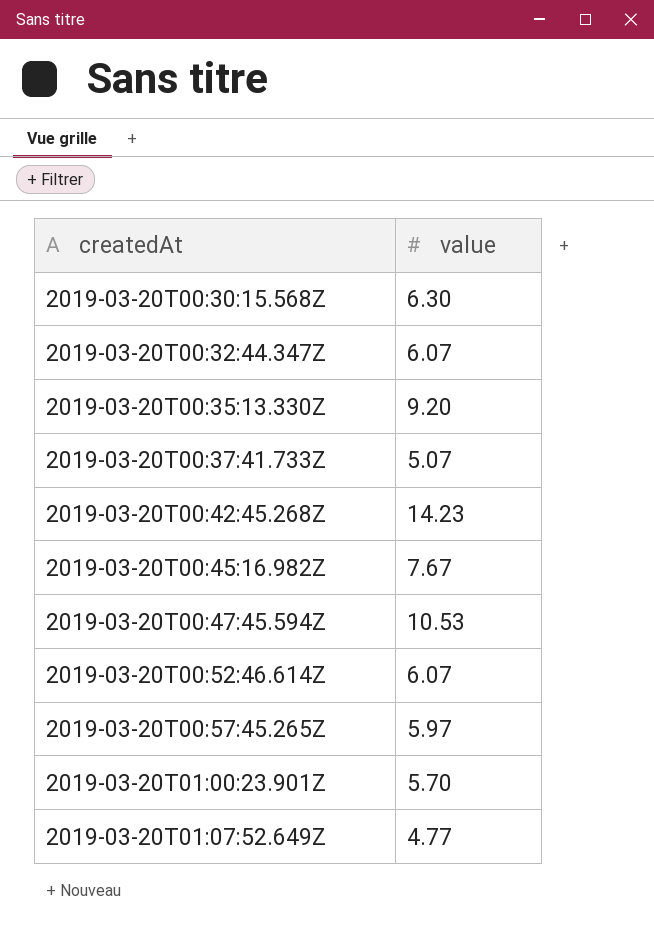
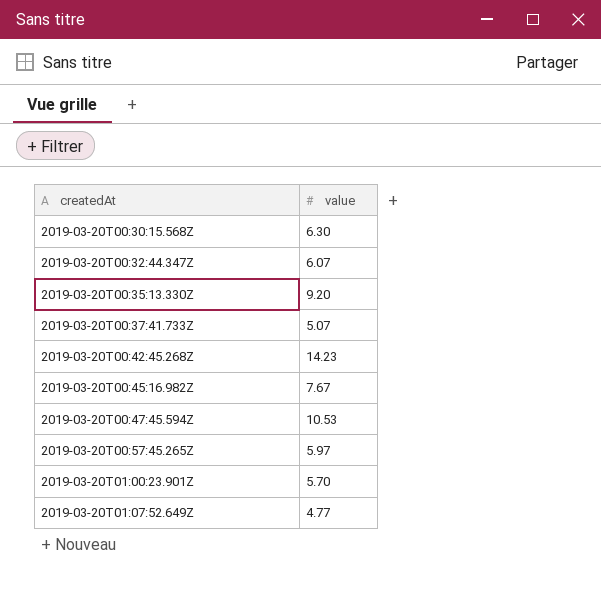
row 2019-03-20T00:52:46.614Z: 6.07 -> none

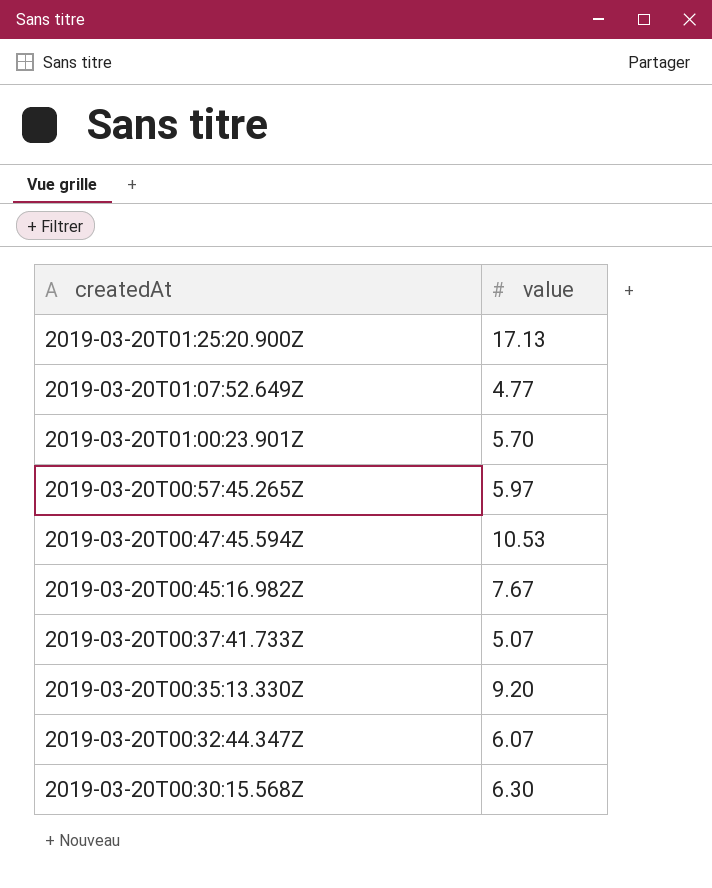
row order: createdAt ascending -> createdAt descending
row 2019-03-20T00:42:45.268Z: 14.23 -> none
row 2019-03-20T01:25:20.900Z: none -> 17.13

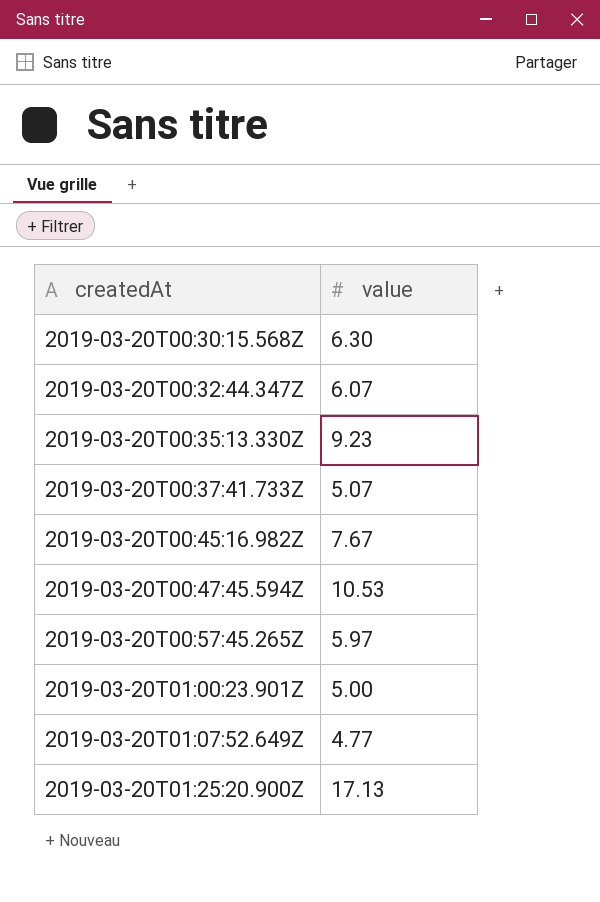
row order: createdAt descending -> createdAt ascending
2019-03-20T00:35:13.330Z | value: 9.20 -> 9.23
2019-03-20T01:00:23.901Z | value: 5.70 -> 5.00

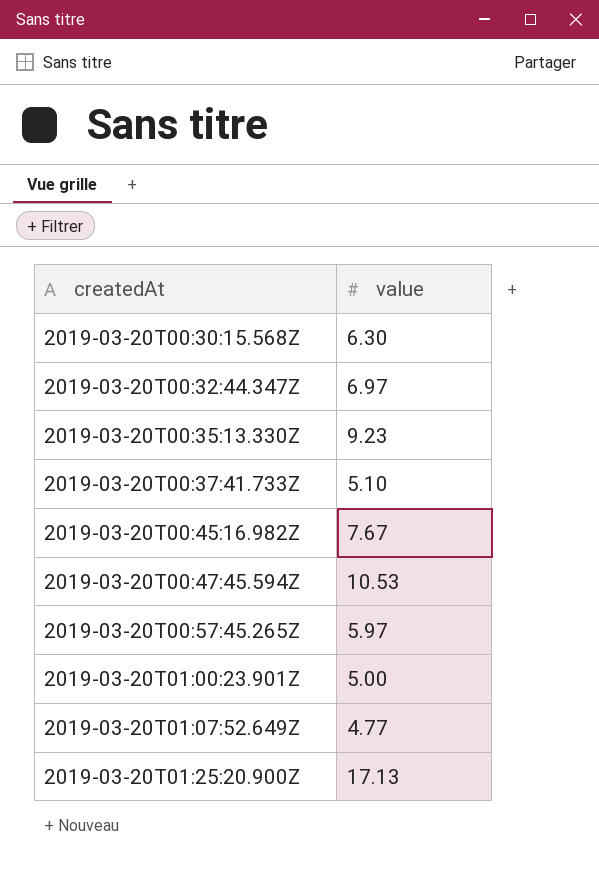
2019-03-20T00:32:44.347Z | value: 6.07 -> 6.97
2019-03-20T00:37:41.733Z | value: 5.07 -> 5.10

